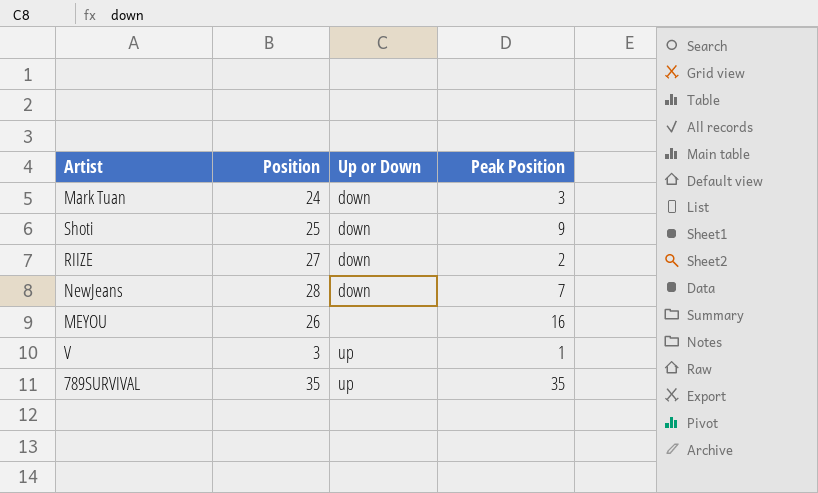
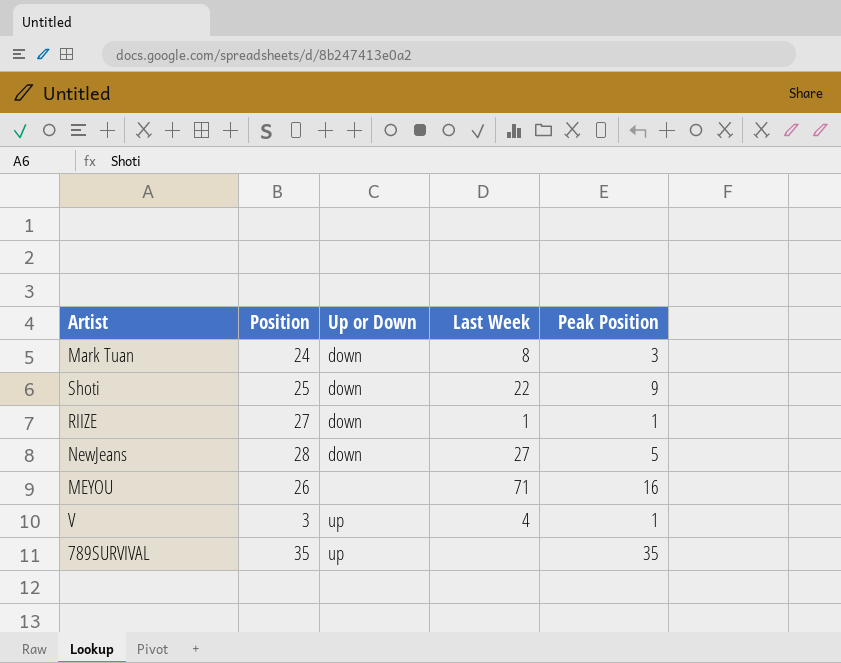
column Last Week | position: none -> 4
RIIZE | Peak Position: 2 -> 1
NewJeans | Peak Position: 7 -> 5

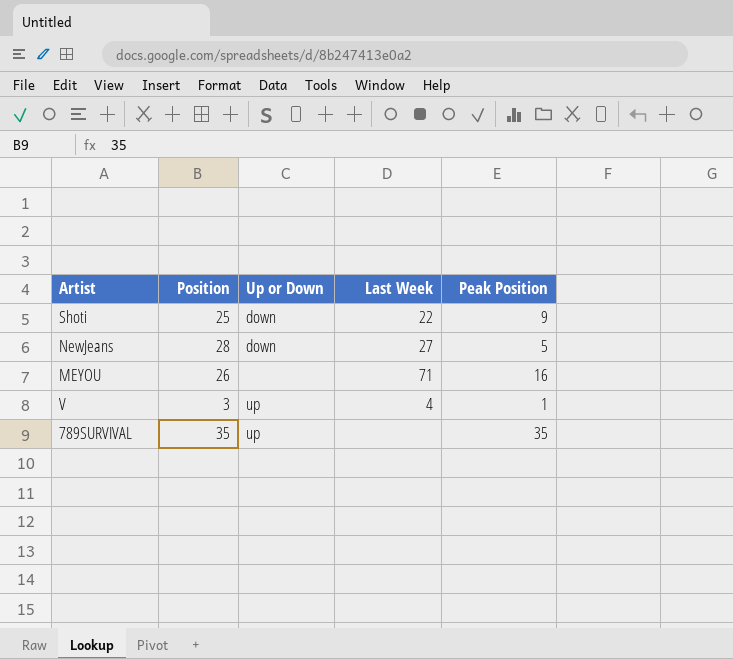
row Mark Tuan: 24 | down | 8 | 3 -> none
row RIIZE: 27 | down | 1 | 1 -> none

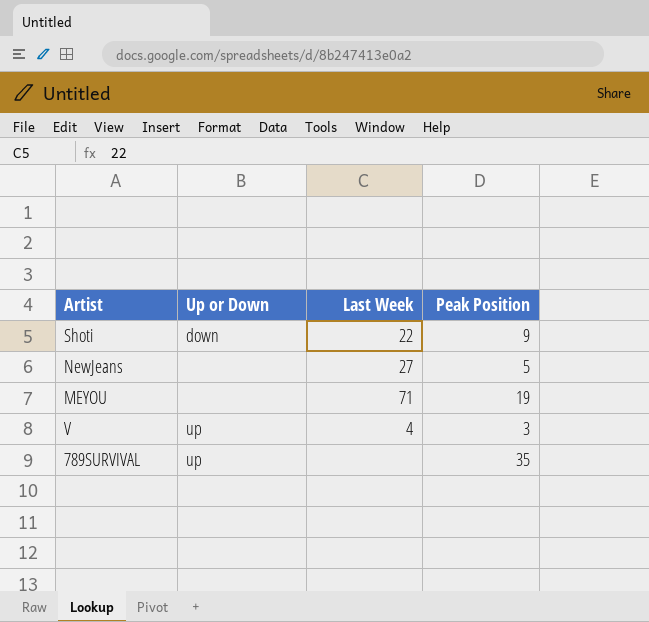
column Position | position: 2 -> none
NewJeans | Up or Down: down -> none
MEYOU | Peak Position: 16 -> 19
V | Peak Position: 1 -> 3

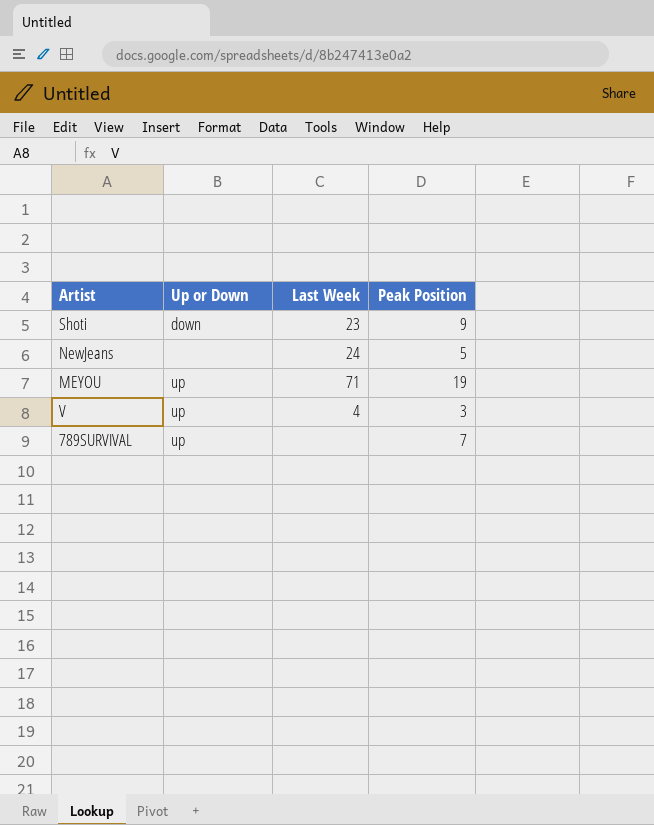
Shoti | Last Week: 22 -> 23
NewJeans | Last Week: 27 -> 24
MEYOU | Up or Down: none -> up
789SURVIVAL | Peak Position: 35 -> 7

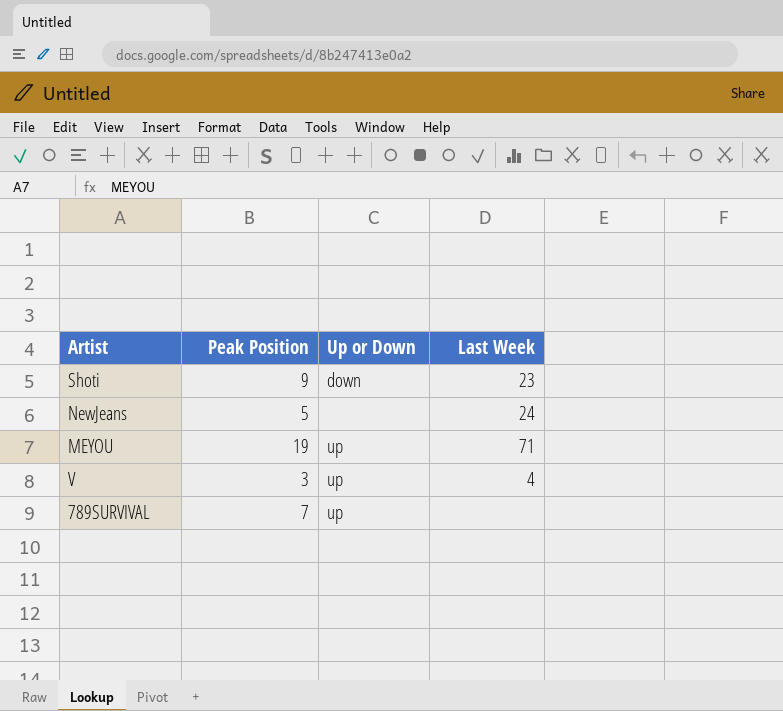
column Peak Position | position: 4 -> 2

